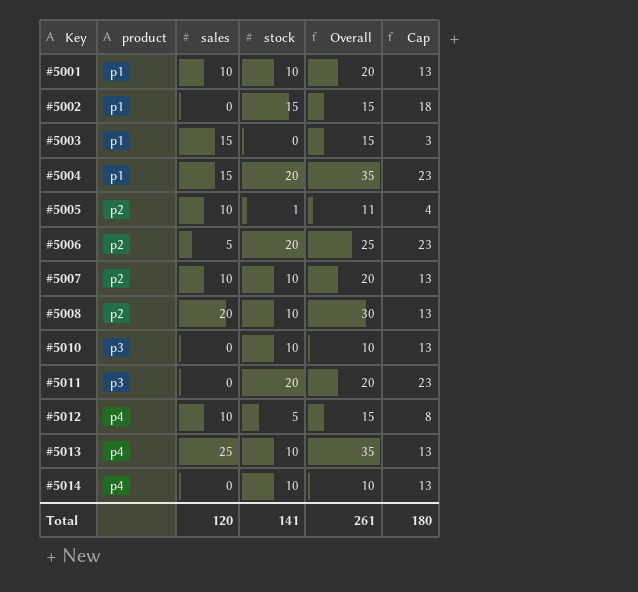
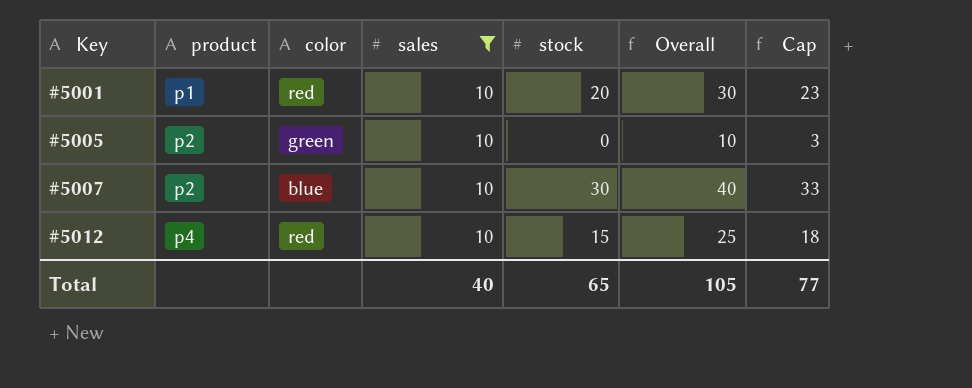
filter: none -> sales = 10
column color | position: none -> 3
#5001 | stock: 10 -> 20
#5001 | Overall: 20 -> 30
#5001 | Cap: 13 -> 23
#5005 | stock: 1 -> 0
#5005 | Overall: 11 -> 10
#5005 | Cap: 4 -> 3
#5007 | stock: 10 -> 30
#5007 | Overall: 20 -> 40
#5007 | Cap: 13 -> 33
#5012 | stock: 5 -> 15
#5012 | Overall: 15 -> 25
#5012 | Cap: 8 -> 18
Total | sales: 120 -> 40
Total | stock: 141 -> 65
Total | Overall: 261 -> 105
Total | Cap: 180 -> 77

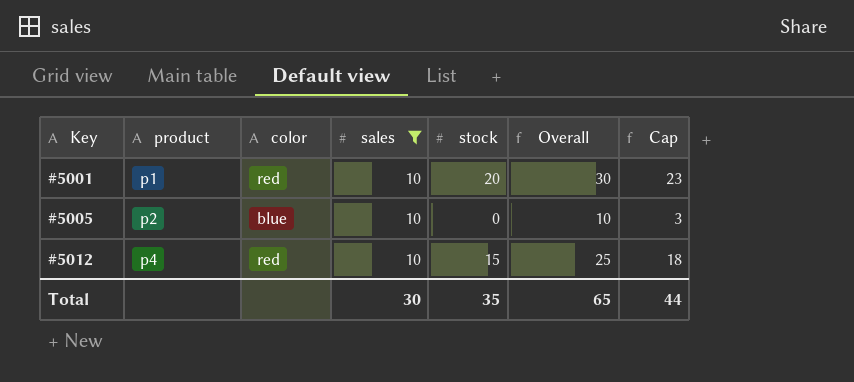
row #5007: p2 | blue | 10 | 30 | 40 | 33 -> none
#5005 | color: green -> blue
Total | sales: 40 -> 30
Total | stock: 65 -> 35
Total | Overall: 105 -> 65
Total | Cap: 77 -> 44

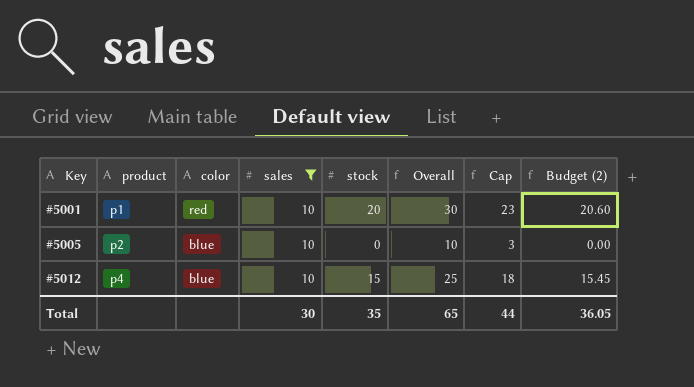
column Budget (2) | formula: none -> [stock] * 1.03
#5012 | color: red -> blue

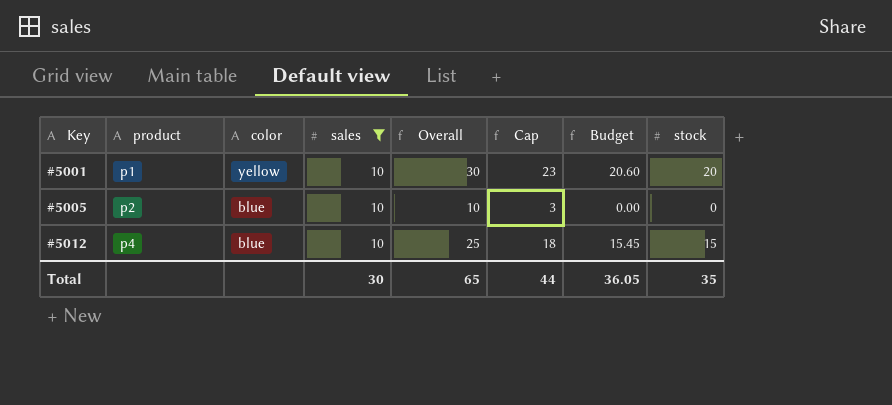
column name: Budget (2) -> Budget
column stock | position: 5 -> 8
#5001 | color: red -> yellow

